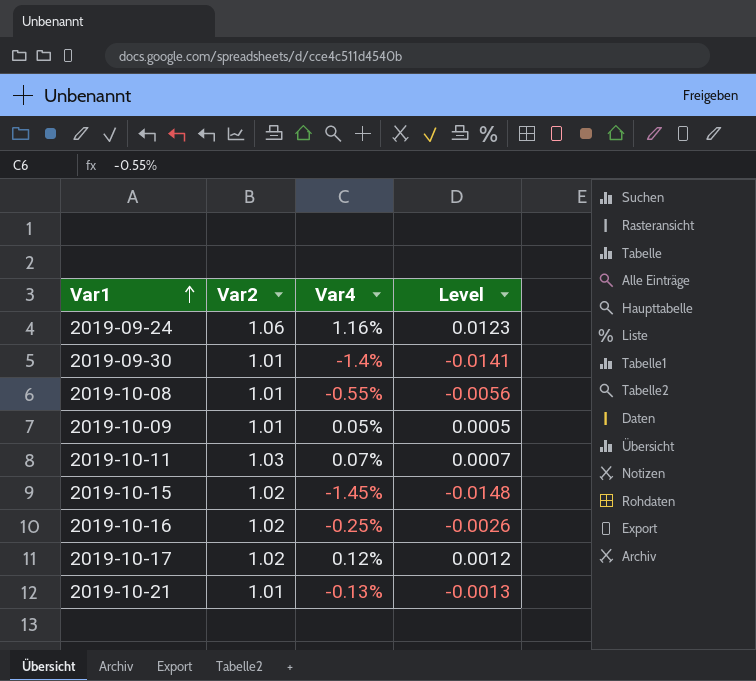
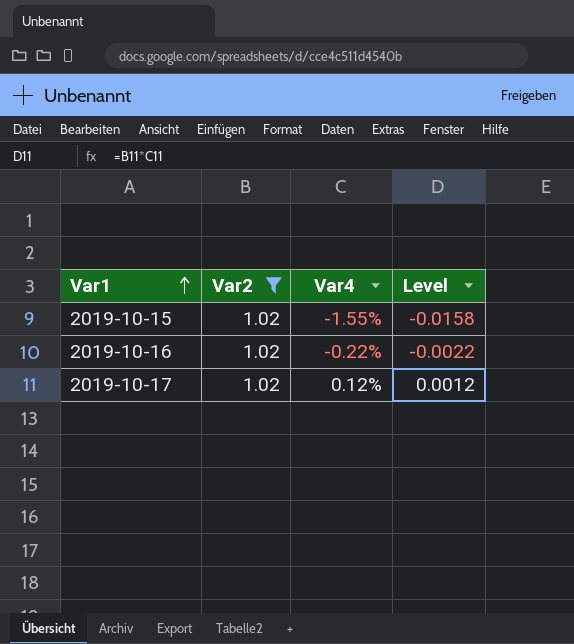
filter: none -> Var2 = 1.02
2019-10-15 | Var4: -1.45% -> -1.55%
2019-10-15 | Level: -0.0148 -> -0.0158
2019-10-16 | Var4: -0.25% -> -0.22%
2019-10-16 | Level: -0.0026 -> -0.0022

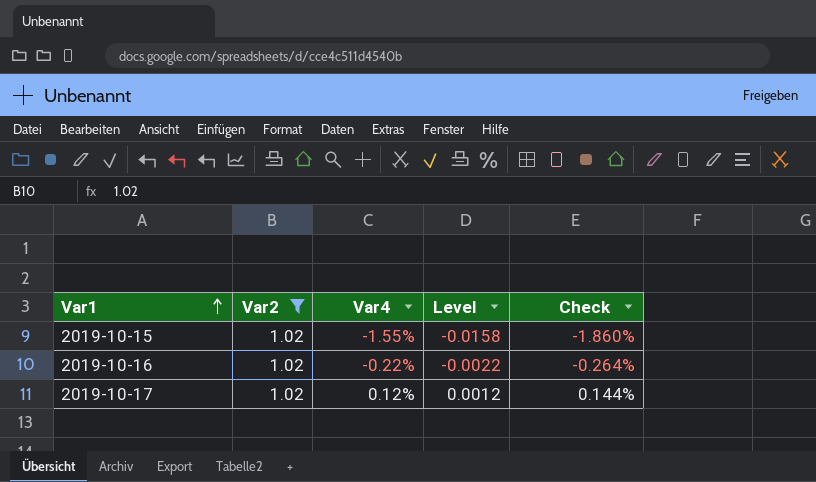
column Check | formula: none -> [Var4] * 1.2

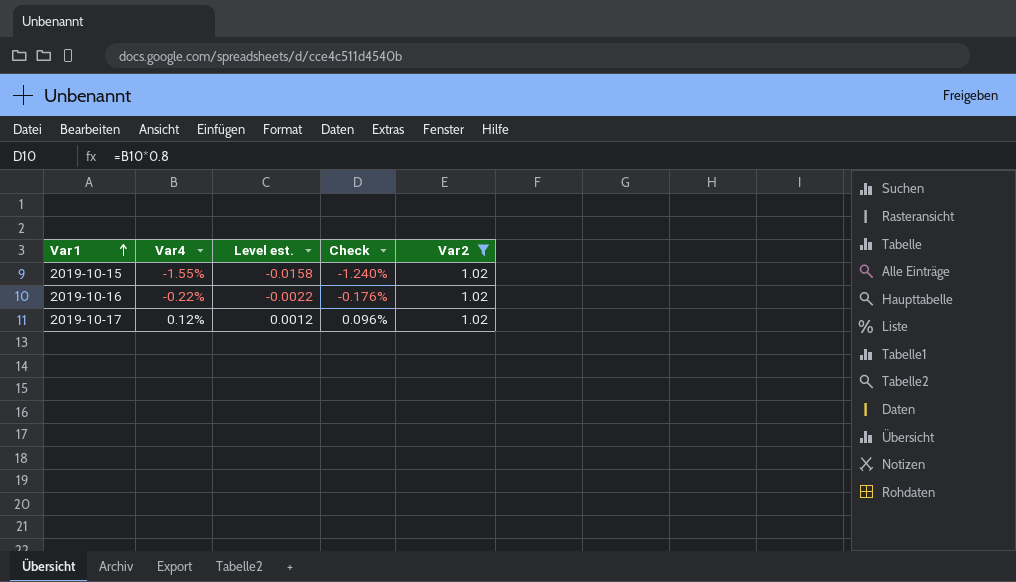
column name: Level -> Level est.
column Check | formula: [Var4] * 1.2 -> [Var4] * 0.8
column Var2 | position: 2 -> 5

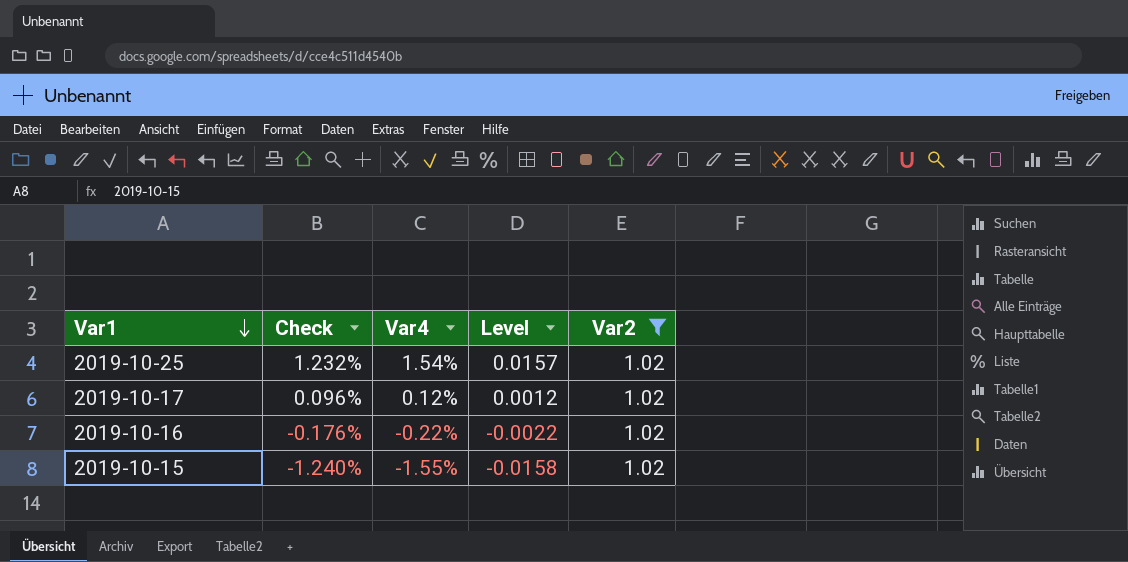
row order: Var1 ascending -> Var1 descending
column Check | position: 4 -> 2
column name: Level est. -> Level
row 2019-10-25: none -> 1.232% | 1.54% | 0.0157 | 1.02

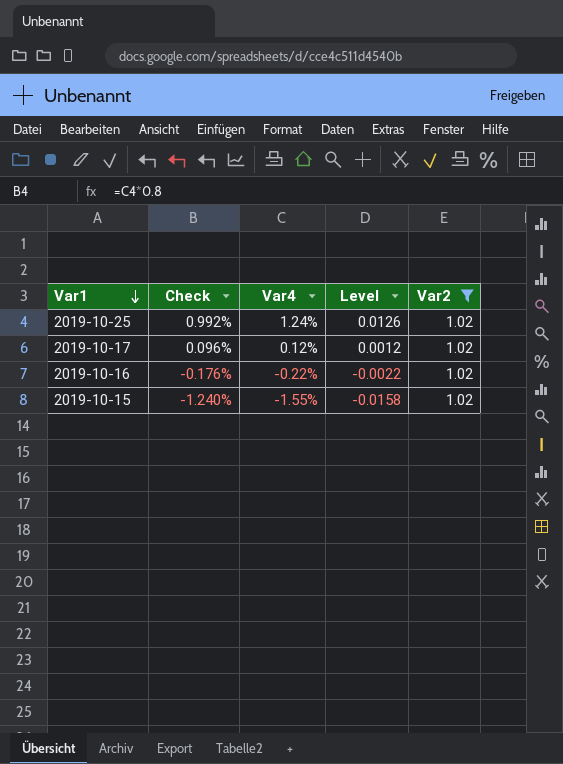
2019-10-25 | Check: 1.232% -> 0.992%
2019-10-25 | Var4: 1.54% -> 1.24%
2019-10-25 | Level: 0.0157 -> 0.0126

